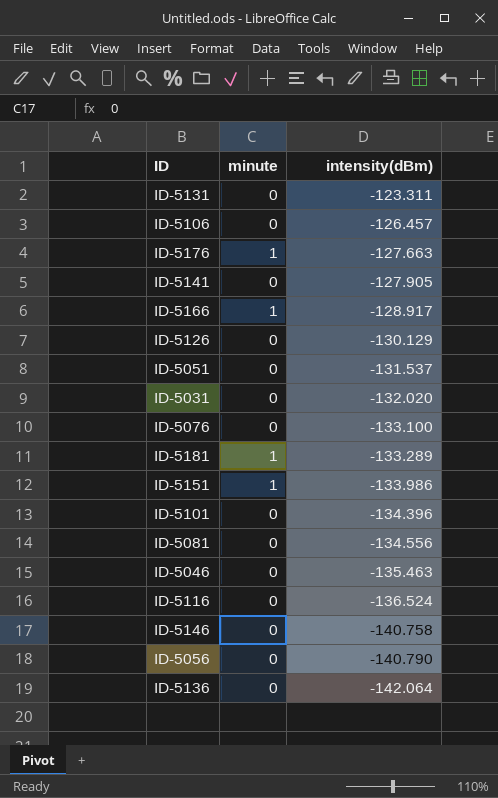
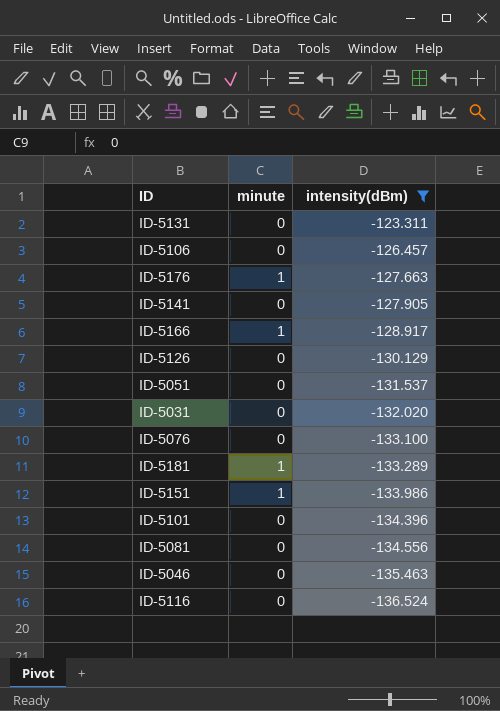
filter: none -> intensity(dBm) >= -136.524

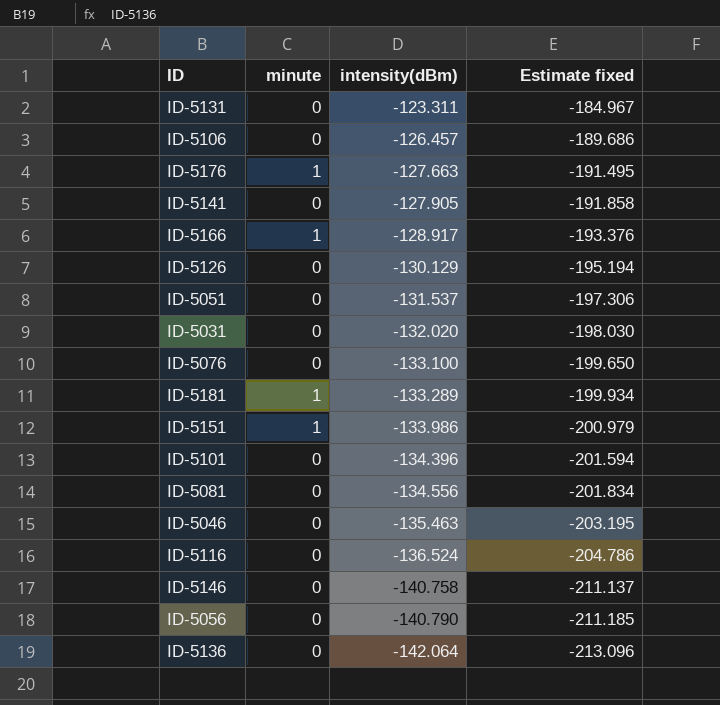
filter: intensity(dBm) >= -136.524 -> none
column Estimate fixed | formula: none -> [intensity(dBm)] * 1.5

